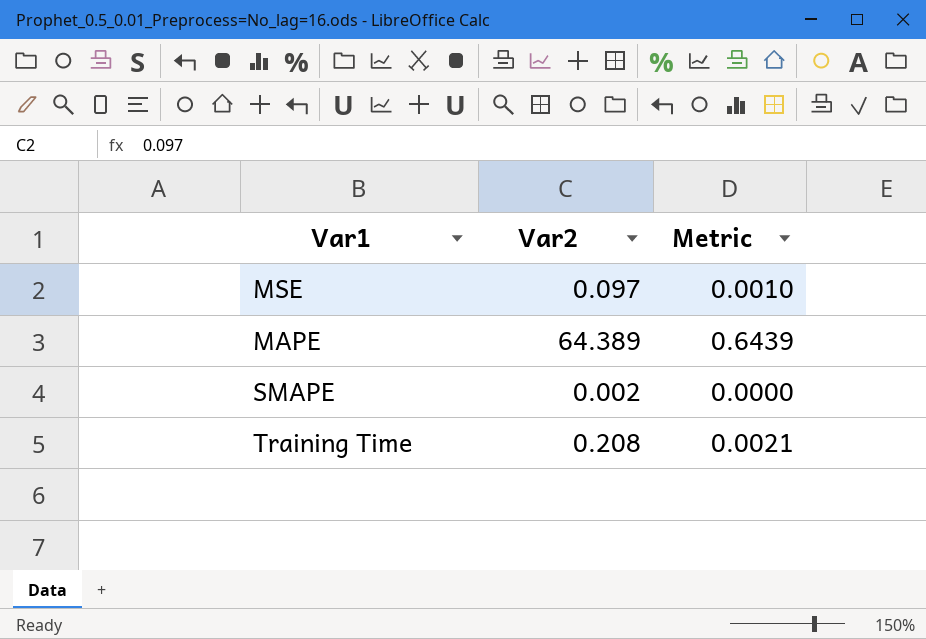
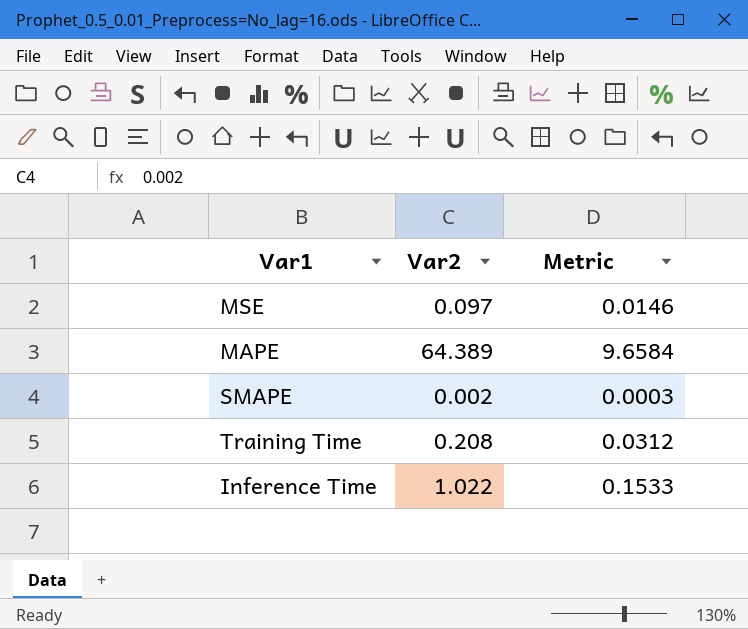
column Metric | formula: [Var2] * 0.01 -> [Var2] * 0.15
row Inference Time: none -> 1.022 | 0.1533

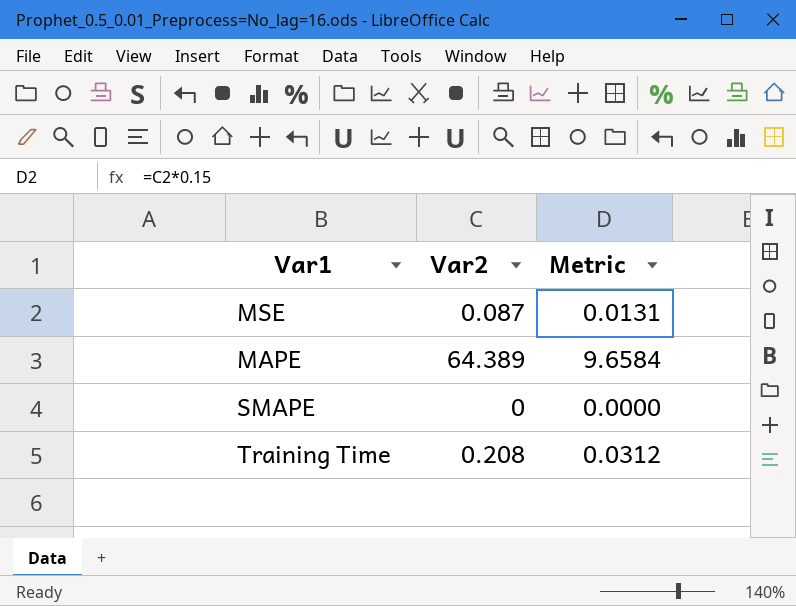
row Inference Time: 1.022 | 0.1533 -> none
MSE | Var2: 0.097 -> 0.087
MSE | Metric: 0.0146 -> 0.0131
SMAPE | Var2: 0.002 -> 0
SMAPE | Metric: 0.0003 -> 0.0000

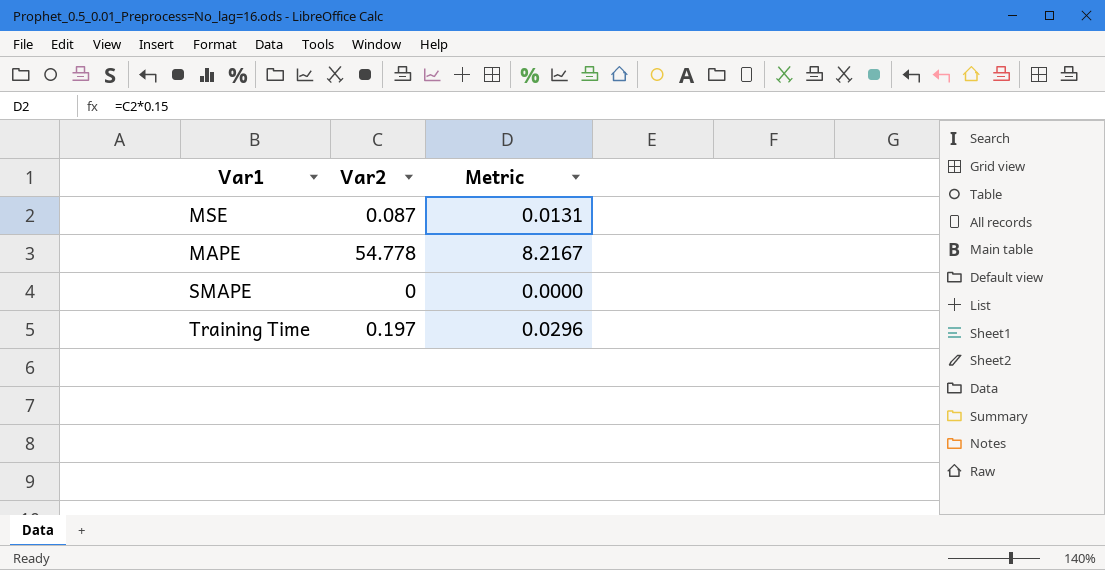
MAPE | Var2: 64.389 -> 54.778
MAPE | Metric: 9.6584 -> 8.2167
Training Time | Var2: 0.208 -> 0.197
Training Time | Metric: 0.0312 -> 0.0296

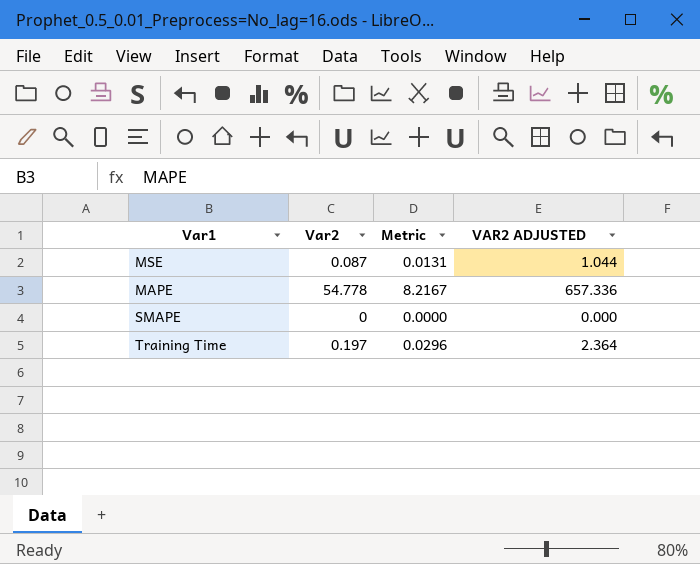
column VAR2 ADJUSTED | formula: none -> [Var2] * 12

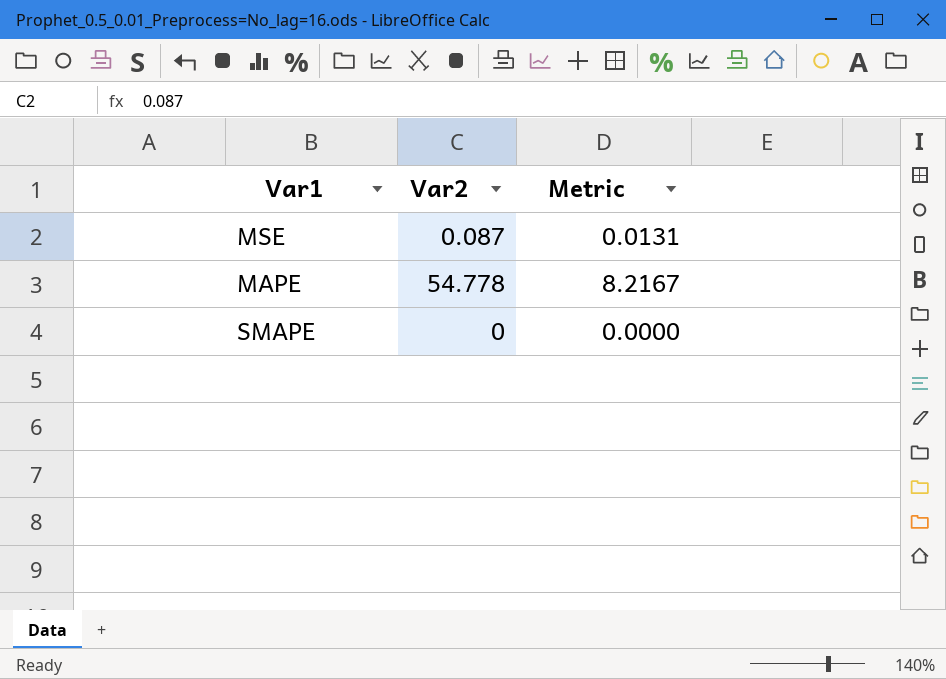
column VAR2 ADJUSTED | formula: [Var2] * 12 -> none
row Training Time: 0.197 | 0.0296 | 2.364 -> none

